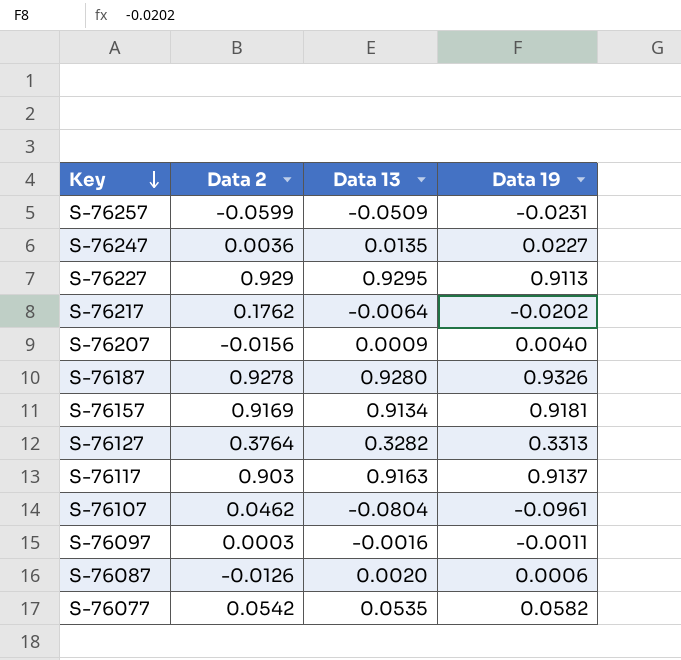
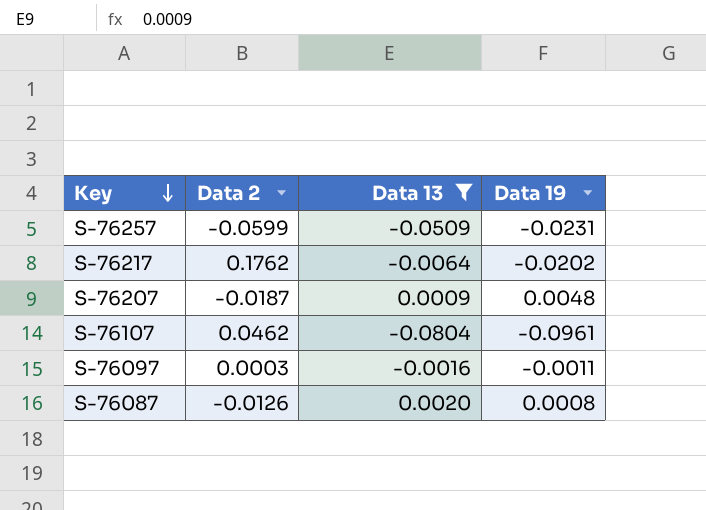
filter: none -> Data 13 <= 0.0020
S-76207 | Data 2: -0.0156 -> -0.0187
S-76207 | Data 19: 0.0040 -> 0.0048
S-76087 | Data 19: 0.0006 -> 0.0008

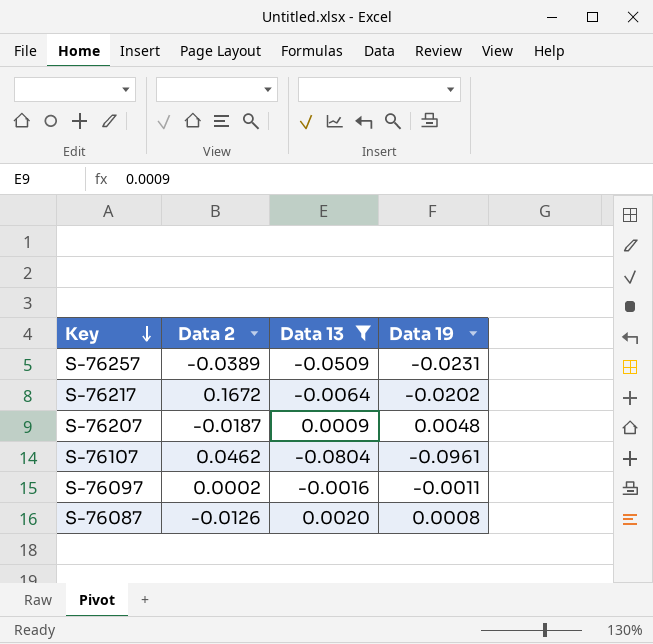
S-76257 | Data 2: -0.0599 -> -0.0389
S-76217 | Data 2: 0.1762 -> 0.1672
S-76097 | Data 2: 0.0003 -> 0.0002

